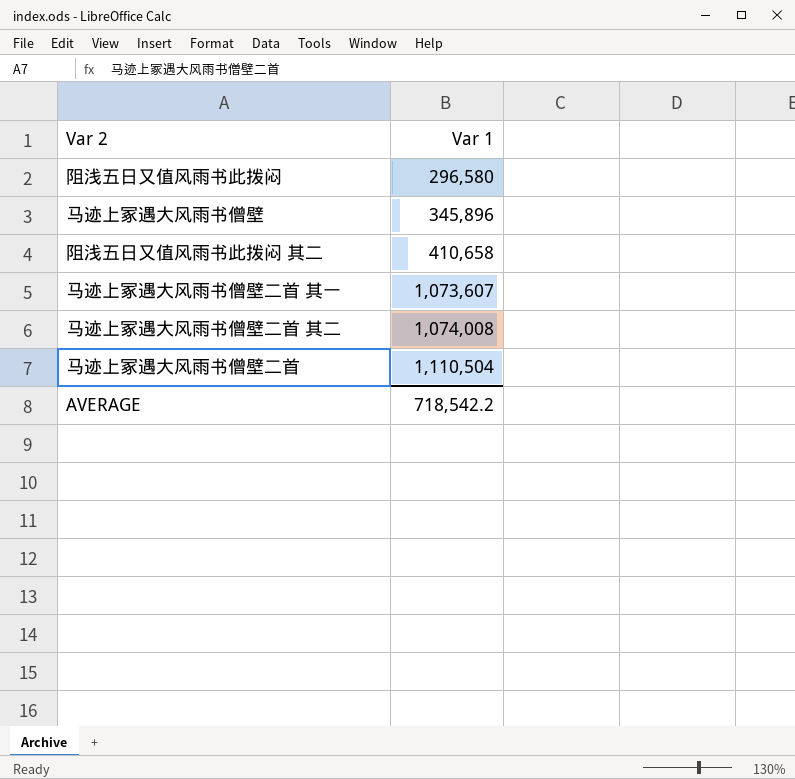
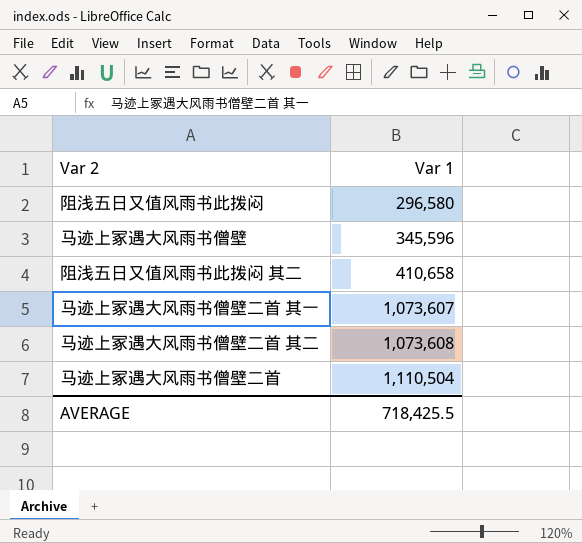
马迹上冢遇大风雨书僧壁 | Var 1: 345,896 -> 345,596
马迹上冢遇大风雨书僧壁二首 其二 | Var 1: 1,074,008 -> 1,073,608
AVERAGE | Var 1: 718,542.2 -> 718,425.5

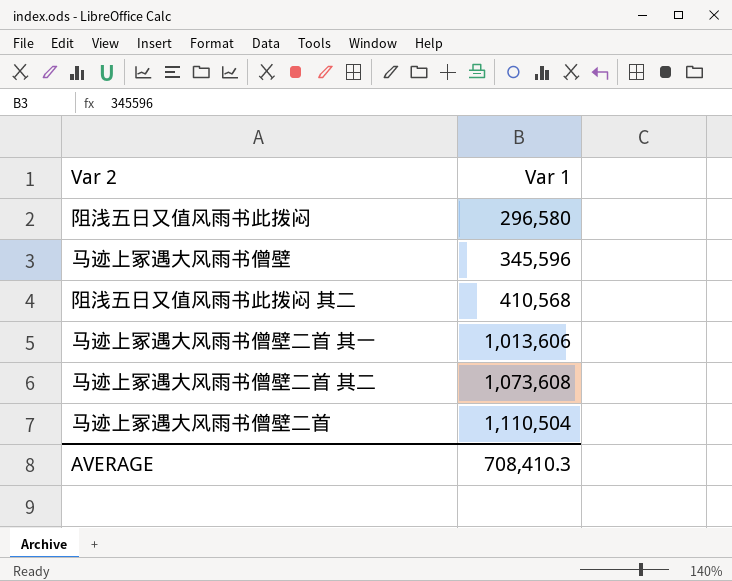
阻浅五日又值风雨书此拨闷 其二 | Var 1: 410,658 -> 410,568
马迹上冢遇大风雨书僧壁二首 其一 | Var 1: 1,073,607 -> 1,013,606
AVERAGE | Var 1: 718,425.5 -> 708,410.3

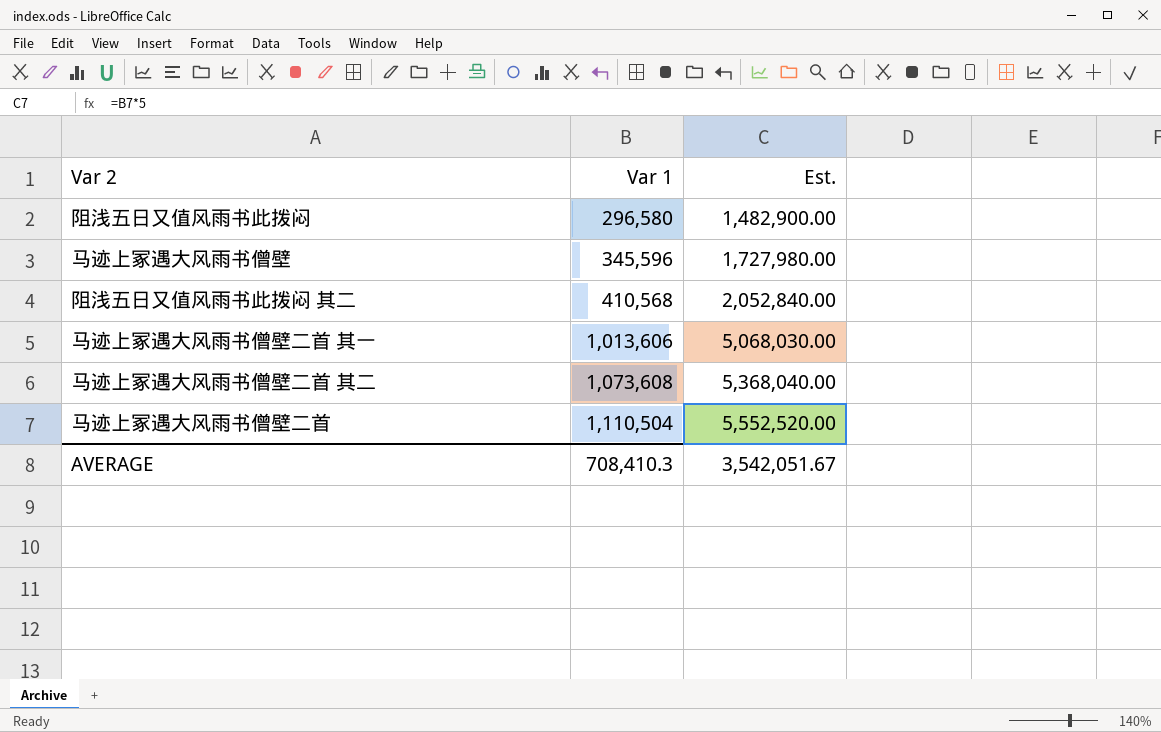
column Est. | formula: none -> [Var 1] * 5

